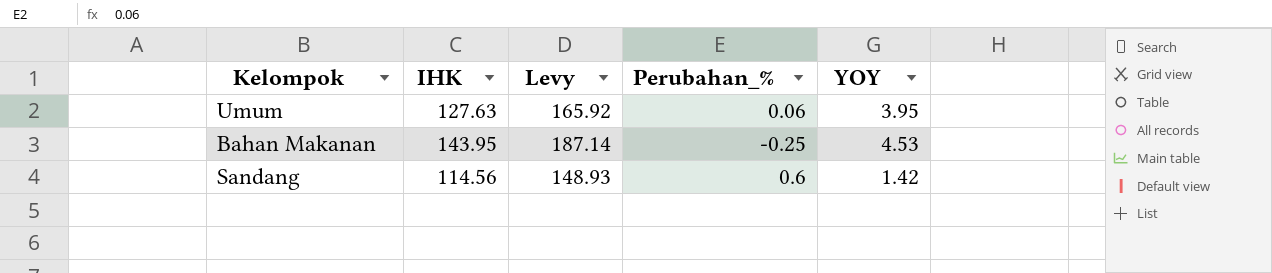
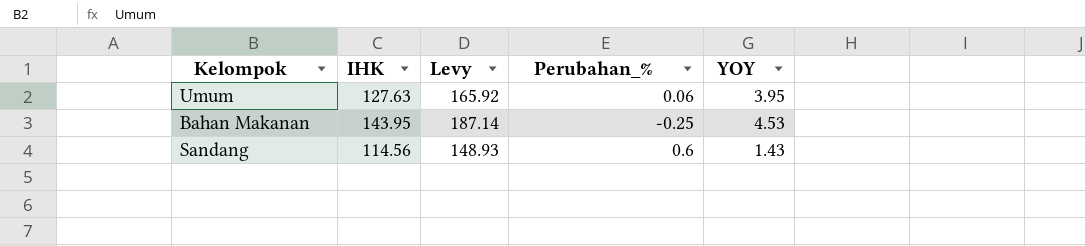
Sandang | YOY: 1.42 -> 1.43

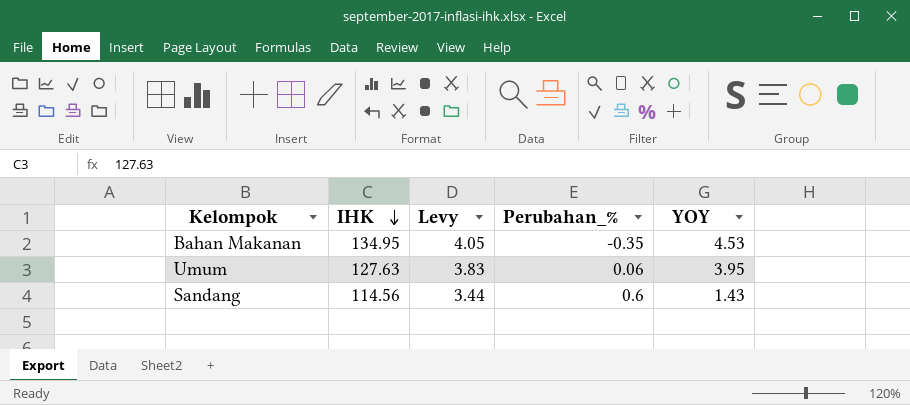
row order: none -> IHK descending
column Levy | formula: [IHK] * 1.3 -> [IHK] * 0.03
Bahan Makanan | IHK: 143.95 -> 134.95
Bahan Makanan | Perubahan_%: -0.25 -> -0.35

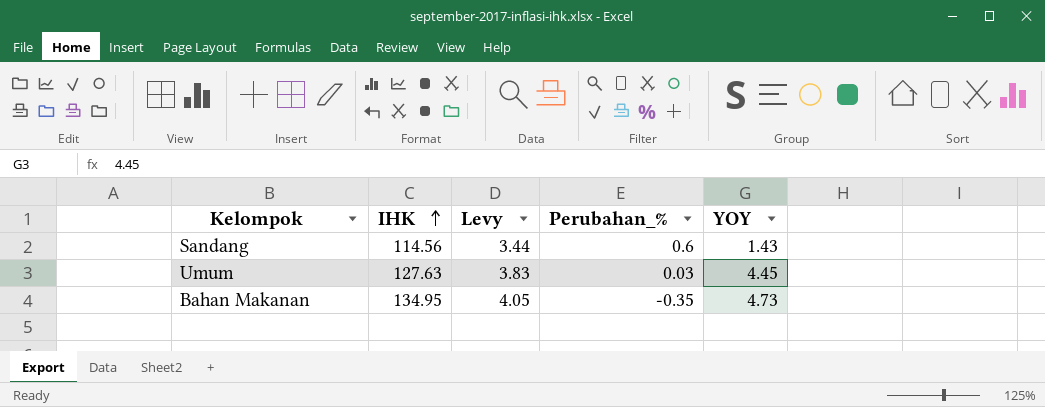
row order: IHK descending -> IHK ascending
Umum | Perubahan_%: 0.06 -> 0.03
Umum | YOY: 3.95 -> 4.45
Bahan Makanan | YOY: 4.53 -> 4.73

